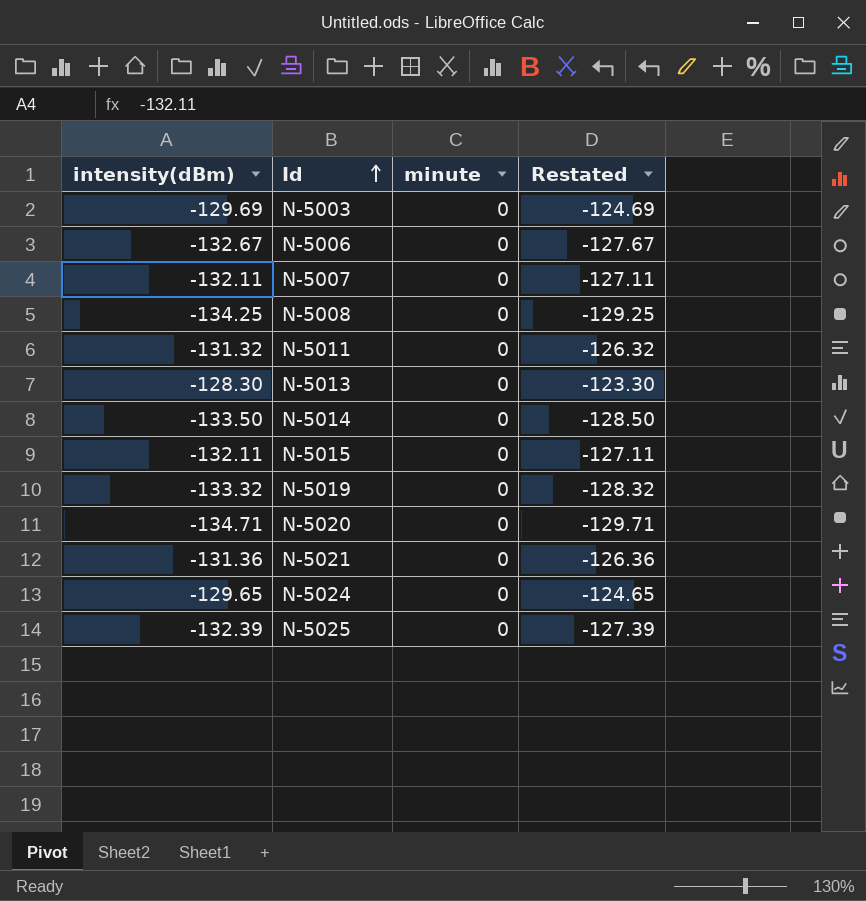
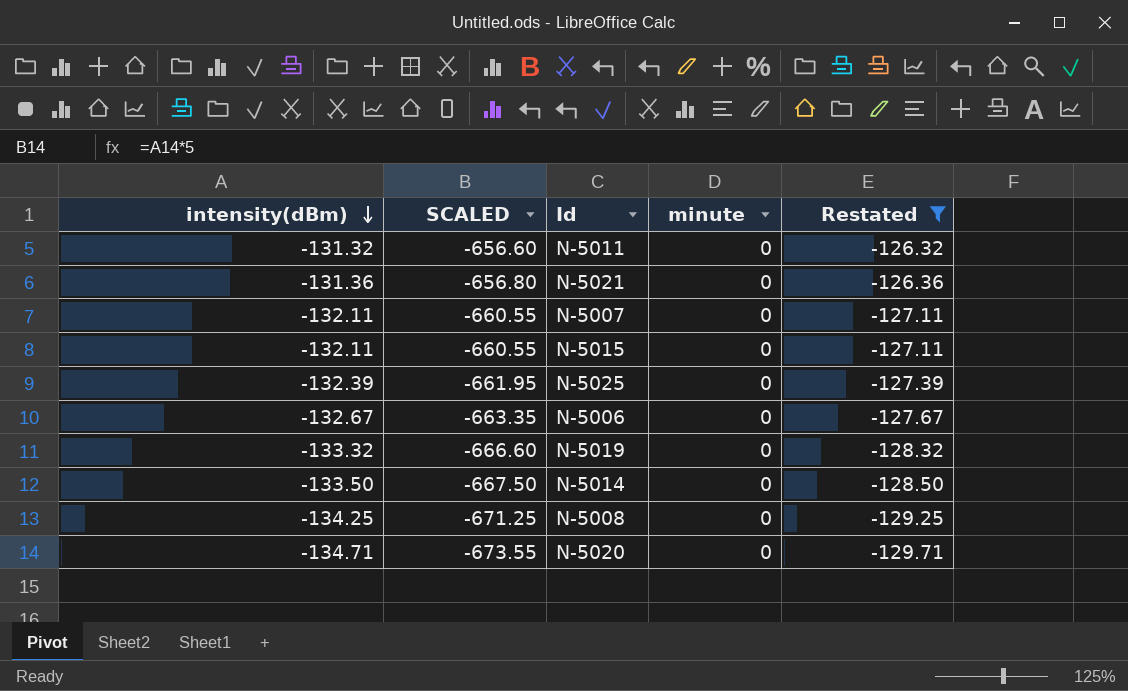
filter: none -> Restated <= -126.32
row order: Id ascending -> intensity(dBm) descending
column SCALED | formula: none -> [intensity(dBm)] * 5

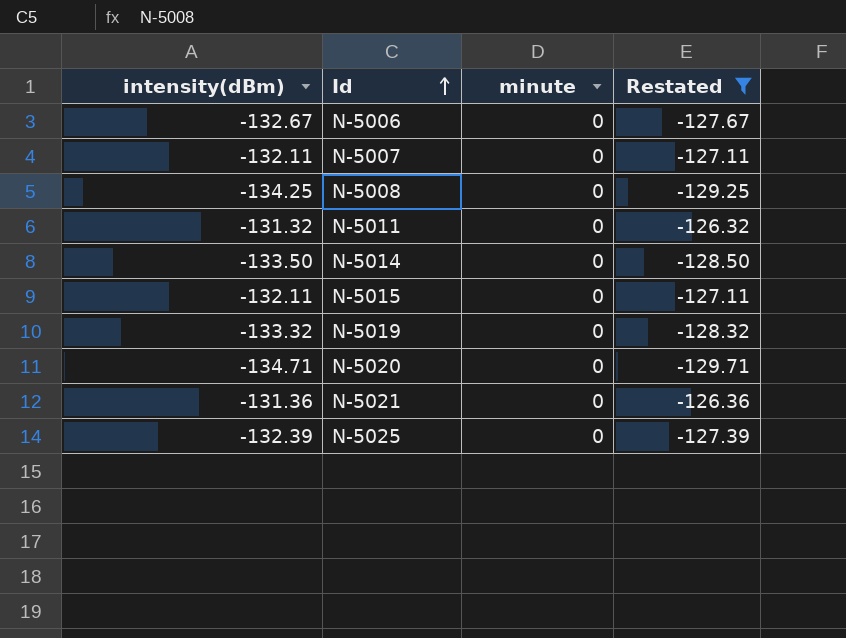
row order: intensity(dBm) descending -> Id ascending
column SCALED | formula: [intensity(dBm)] * 5 -> none

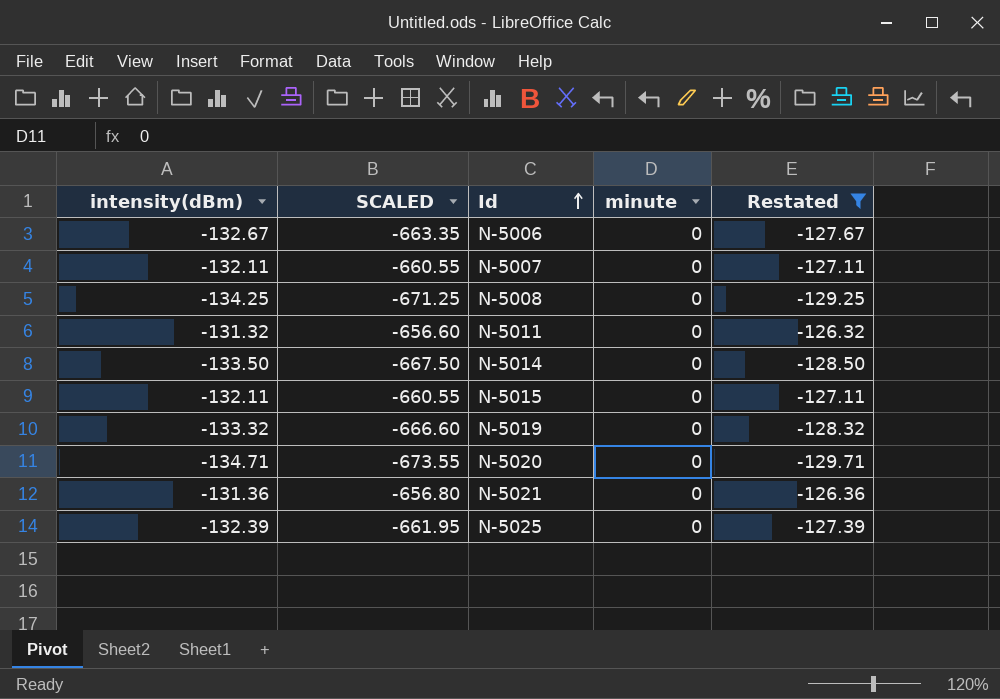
column SCALED | formula: none -> [intensity(dBm)] * 5

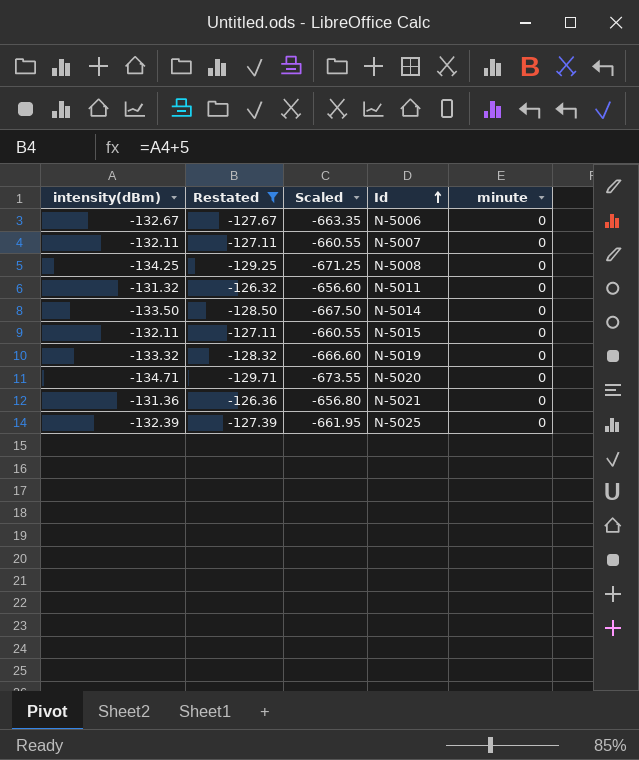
column Restated | position: 5 -> 2
column name: SCALED -> Scaled

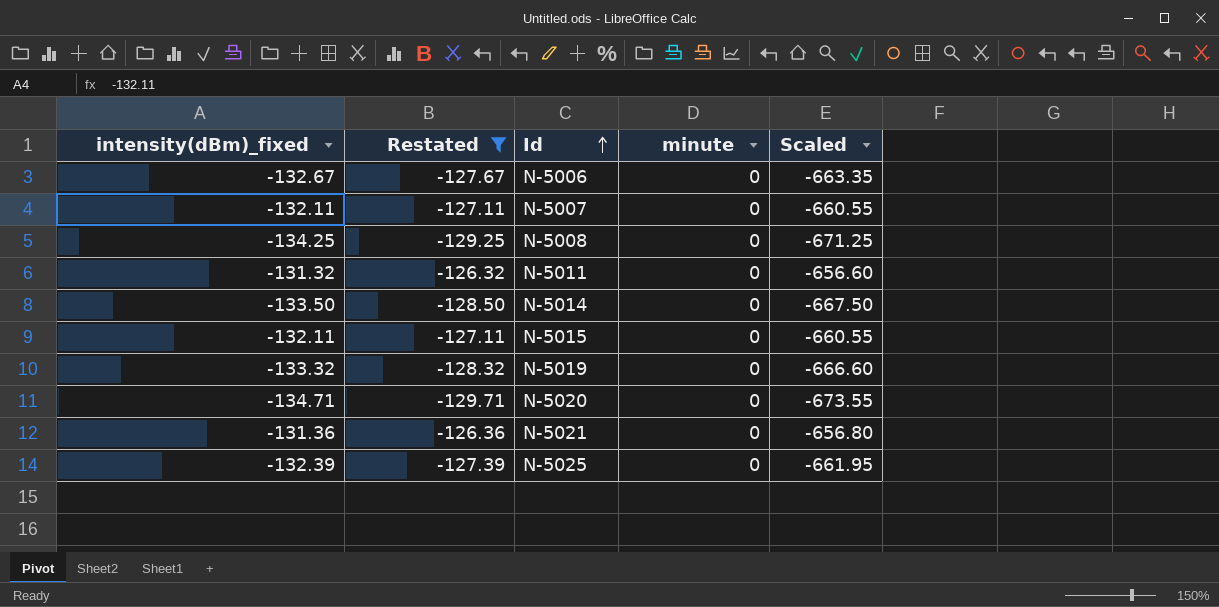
column name: intensity(dBm) -> intensity(dBm)_fixed
column Scaled | position: 3 -> 5

